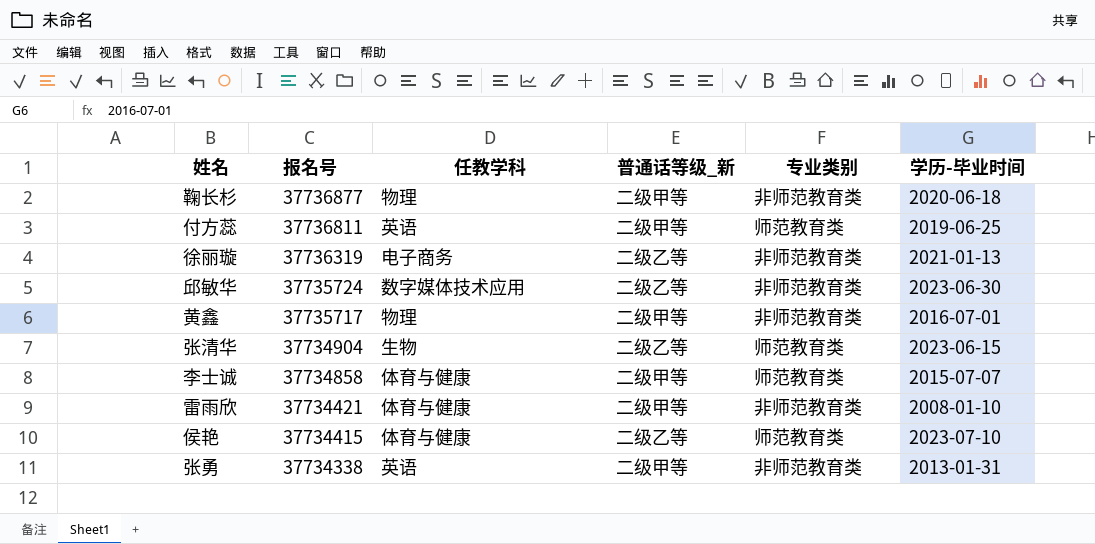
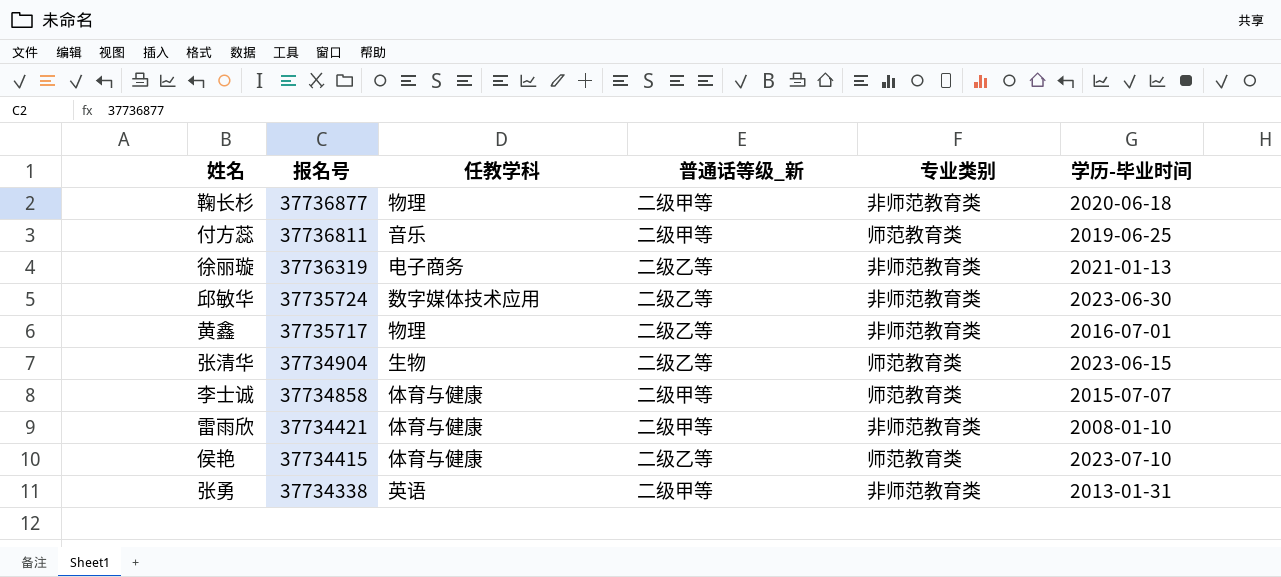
付方蕊 | 任教学科: 英语 -> 音乐
黄鑫 | 普通话等级_新: 二级甲等 -> 二级乙等

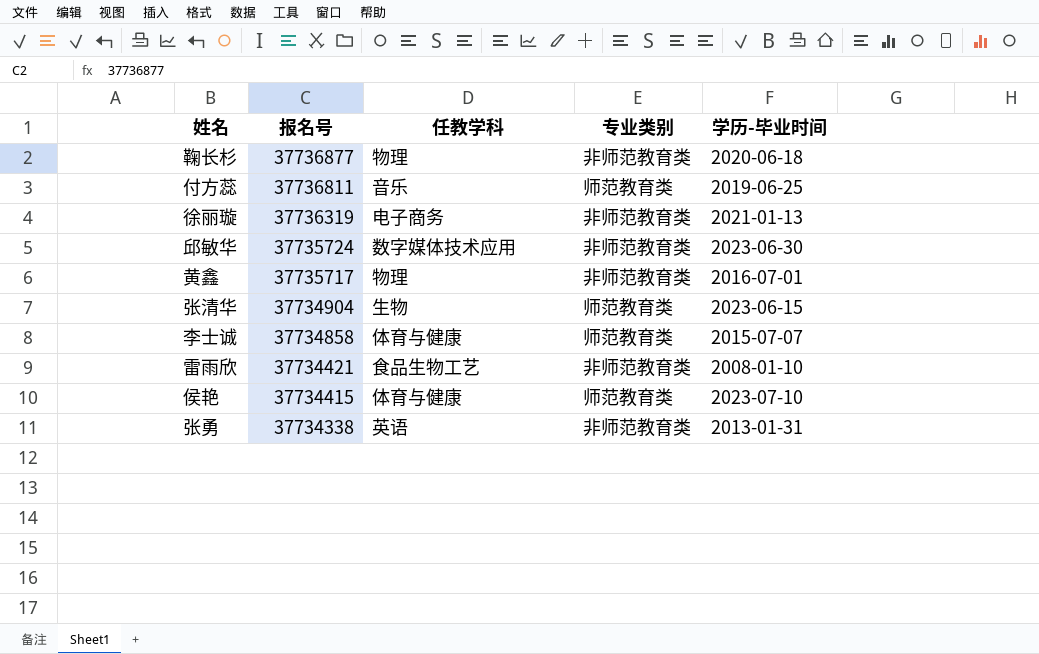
column 普通话等级_新 | position: 4 -> none
雷雨欣 | 任教学科: 体育与健康 -> 食品生物工艺

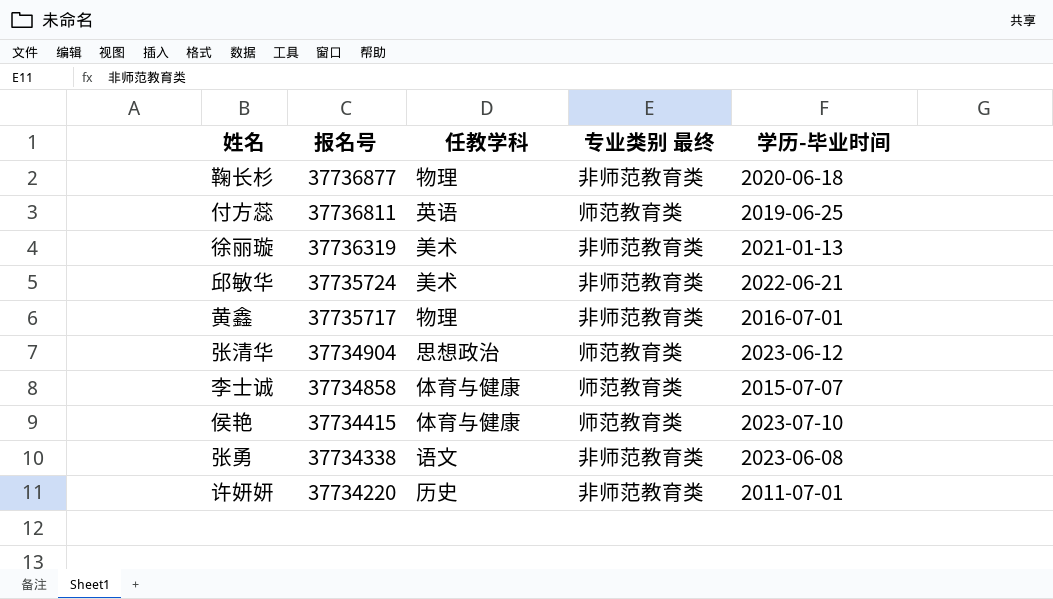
column name: 专业类别 -> 专业类别 最终
row 雷雨欣: 37734421 | 食品生物工艺 | 非师范教育类 | 2008-01-10 -> none
付方蕊 | 任教学科: 音乐 -> 英语
徐丽璇 | 任教学科: 电子商务 -> 美术
邱敏华 | 任教学科: 数字媒体技术应用 -> 美术
邱敏华 | 学历-毕业时间: 2023-06-30 -> 2022-06-21
张清华 | 任教学科: 生物 -> 思想政治
张清华 | 学历-毕业时间: 2023-06-15 -> 2023-06-12
张勇 | 任教学科: 英语 -> 语文
张勇 | 学历-毕业时间: 2013-01-31 -> 2023-06-08
row 许妍妍: none -> 37734220 | 历史 | 非师范教育类 | 2011-07-01

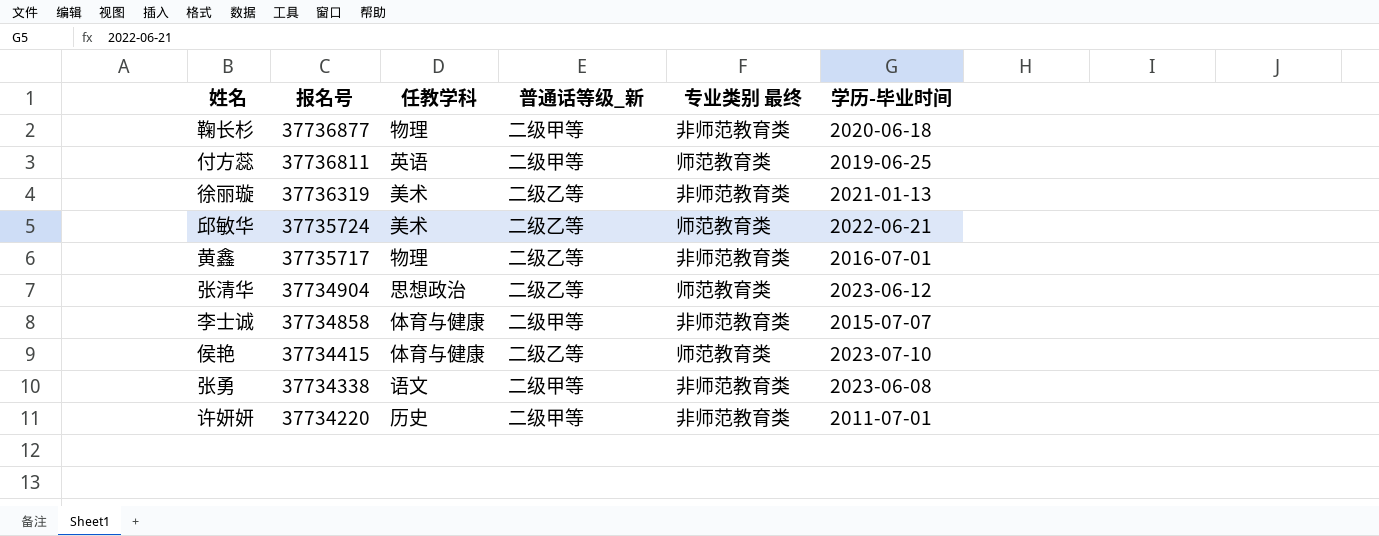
column 普通话等级_新 | position: none -> 4
邱敏华 | 专业类别 最终: 非师范教育类 -> 师范教育类
李士诚 | 专业类别 最终: 师范教育类 -> 非师范教育类

